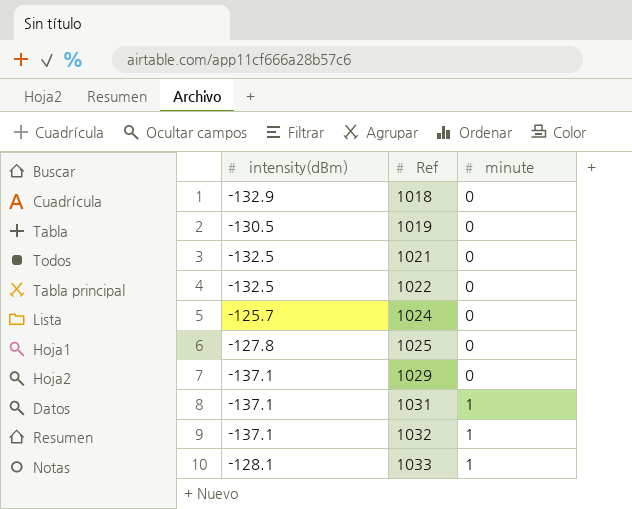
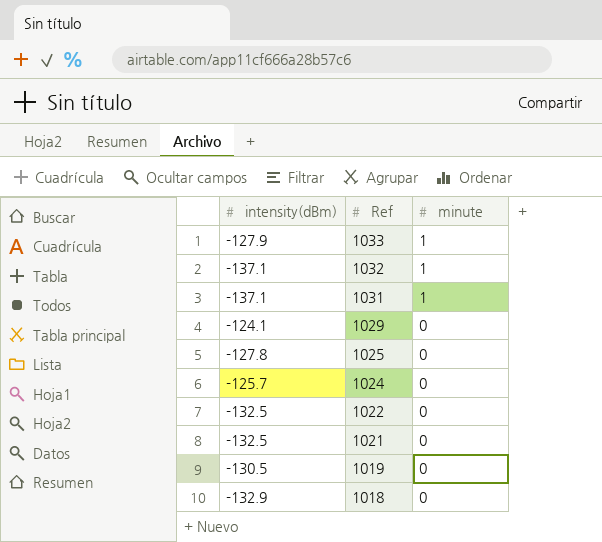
row order: Ref ascending -> Ref descending
1033 | intensity(dBm): -128.1 -> -127.9
1029 | intensity(dBm): -137.1 -> -124.1

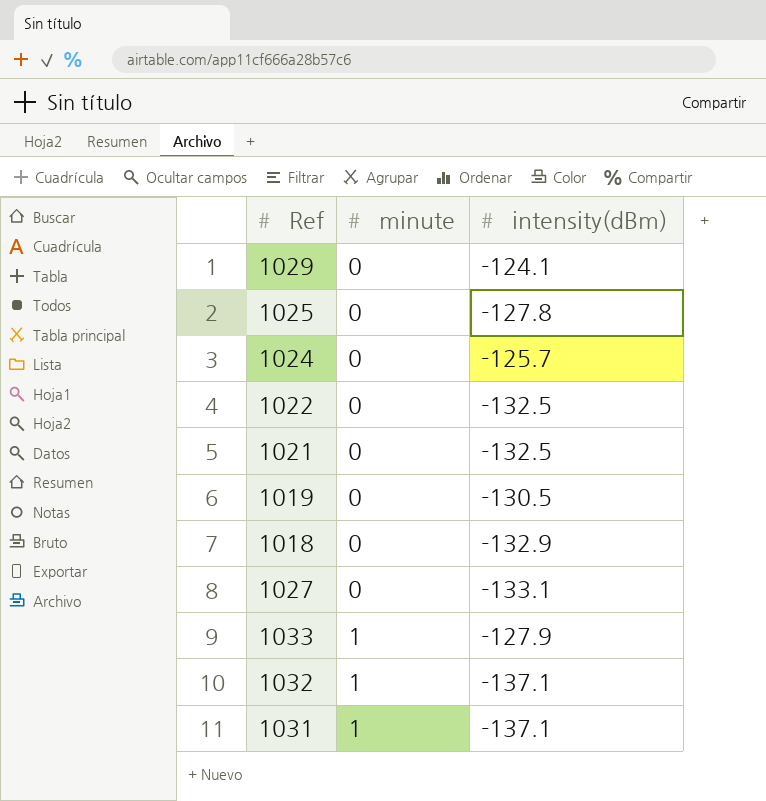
row order: Ref descending -> minute ascending
column intensity(dBm) | position: 1 -> 3
row 1027: none -> 0 | -133.1

